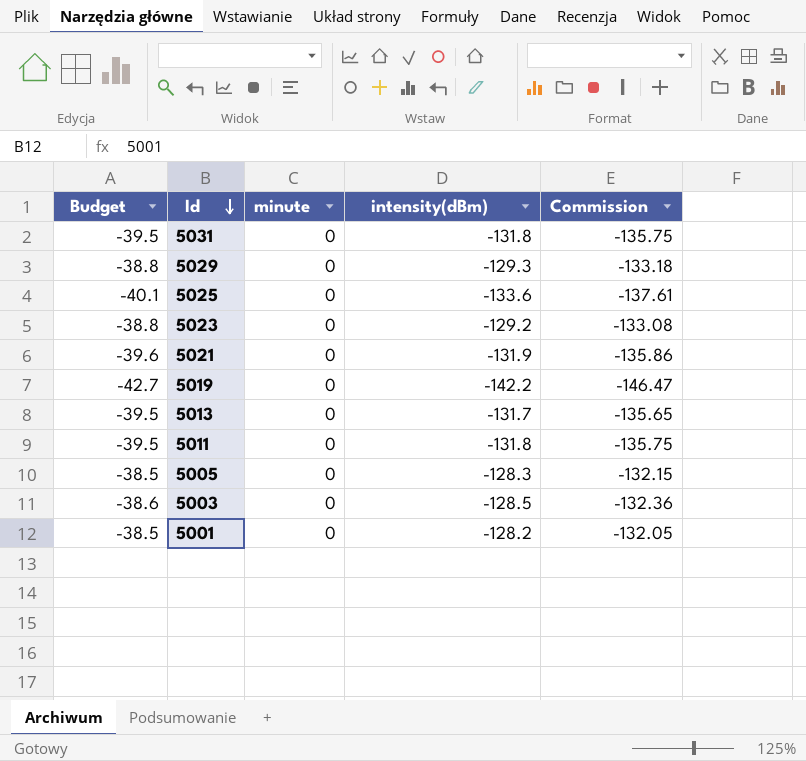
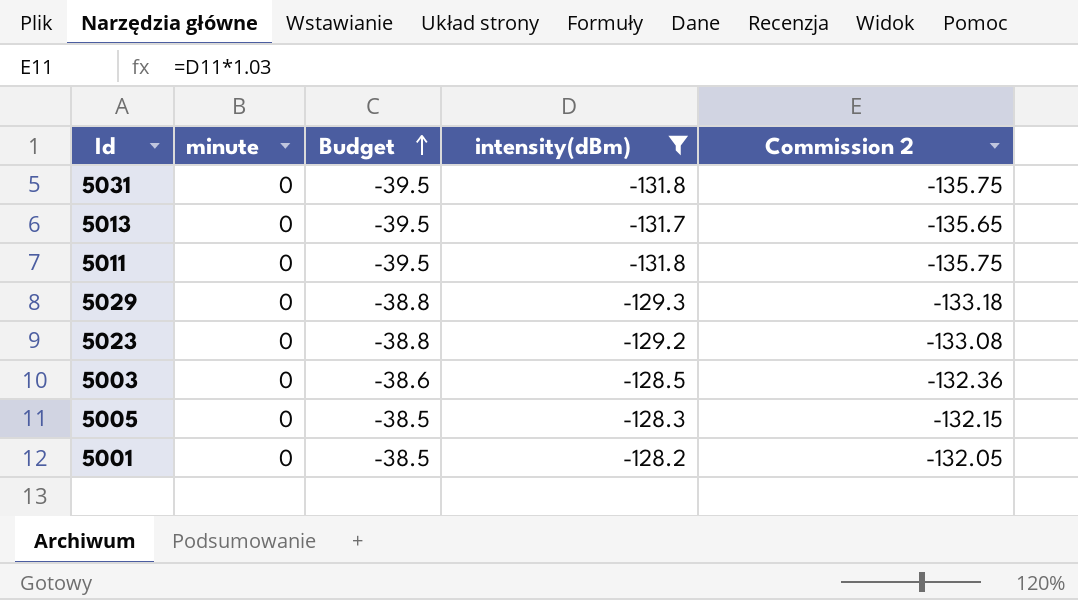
filter: none -> intensity(dBm) >= -131.8
row order: Id descending -> Budget ascending
column Budget | position: 1 -> 3
column name: Commission -> Commission 2

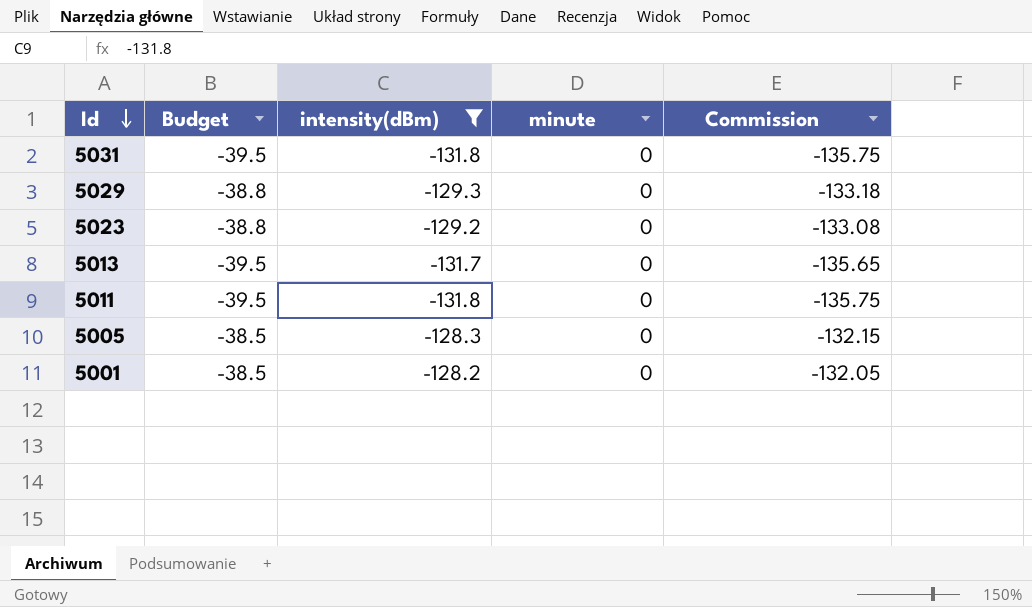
row order: Budget ascending -> Id descending
column minute | position: 2 -> 4
column name: Commission 2 -> Commission
row 5003: 0 | -38.6 | -128.5 | -132.36 -> none

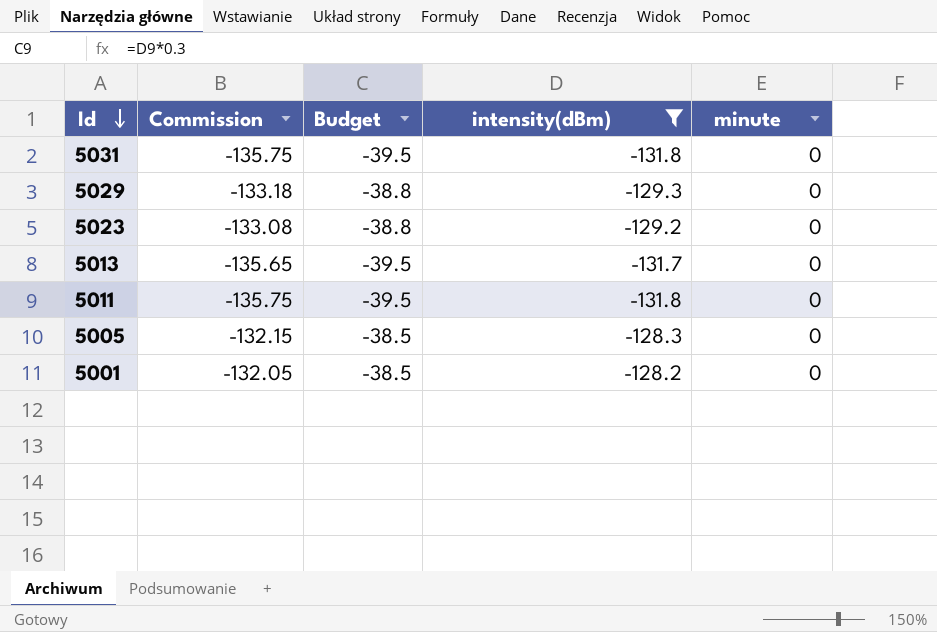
column Commission | position: 5 -> 2

